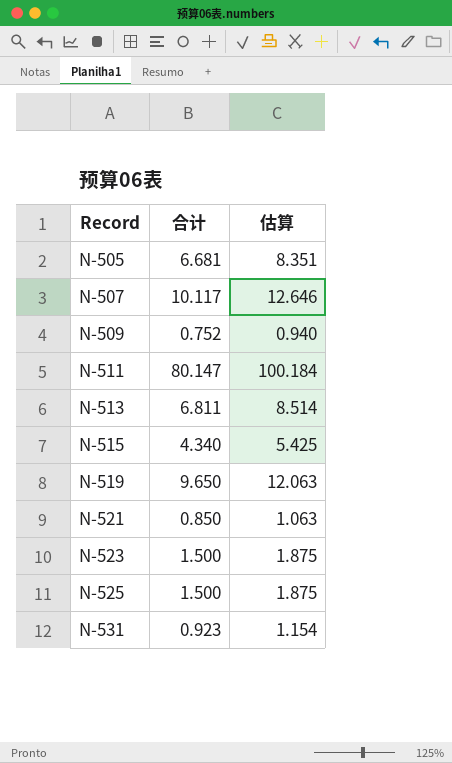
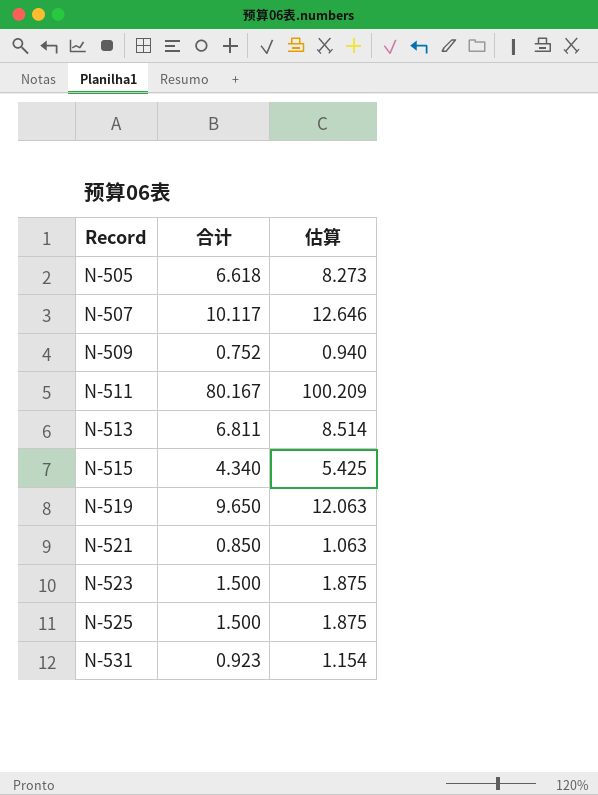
N-505 | 合计: 6.681 -> 6.618
N-505 | 估算: 8.351 -> 8.273
N-511 | 合计: 80.147 -> 80.167
N-511 | 估算: 100.184 -> 100.209

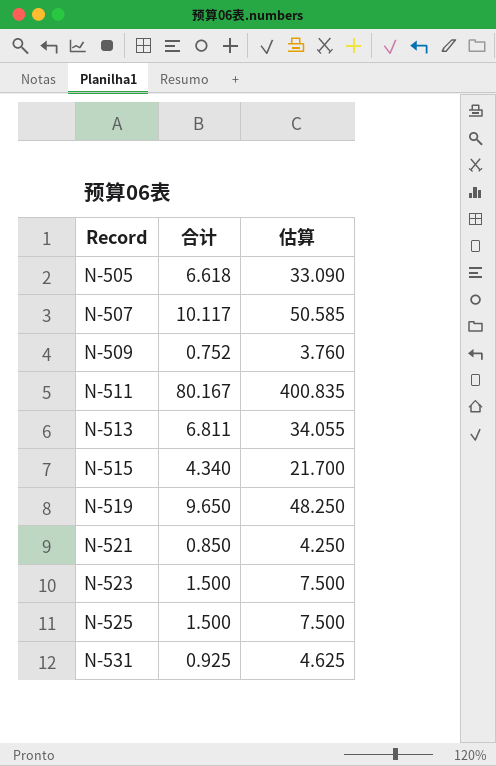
column 估算 | formula: [合计] * 1.25 -> [合计] * 5
N-531 | 合计: 0.923 -> 0.925

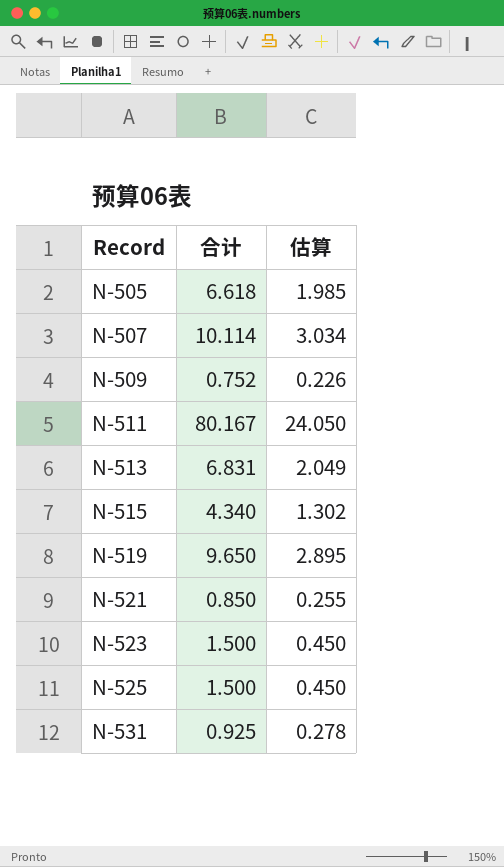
column 估算 | formula: [合计] * 5 -> [合计] * 0.3
N-507 | 合计: 10.117 -> 10.114
N-513 | 合计: 6.811 -> 6.831

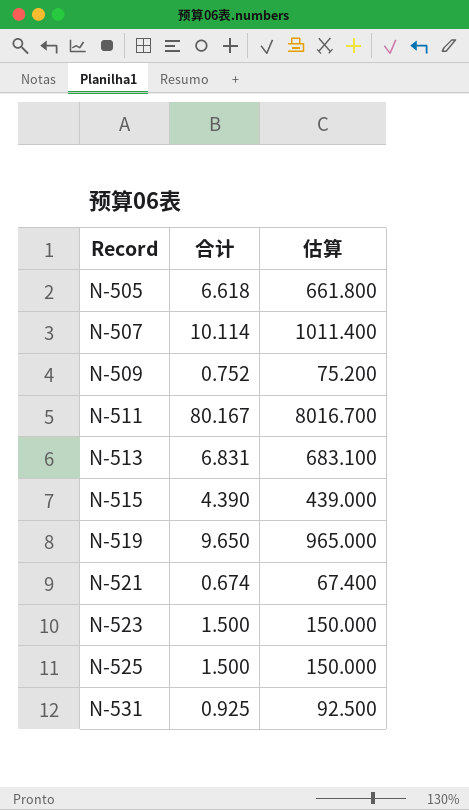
column 估算 | formula: [合计] * 0.3 -> [合计] * 100
N-515 | 合计: 4.340 -> 4.390
N-521 | 合计: 0.850 -> 0.674

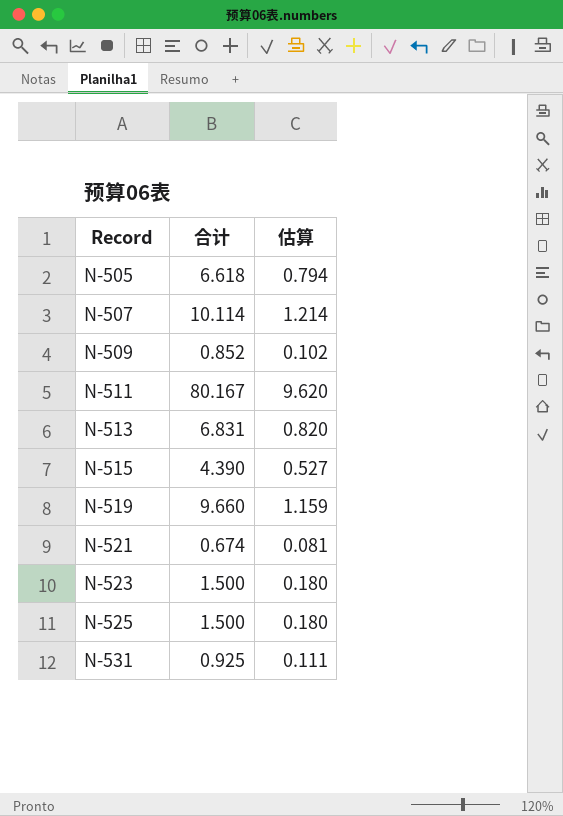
column 估算 | formula: [合计] * 100 -> [合计] * 0.12
N-509 | 合计: 0.752 -> 0.852
N-519 | 合计: 9.650 -> 9.660

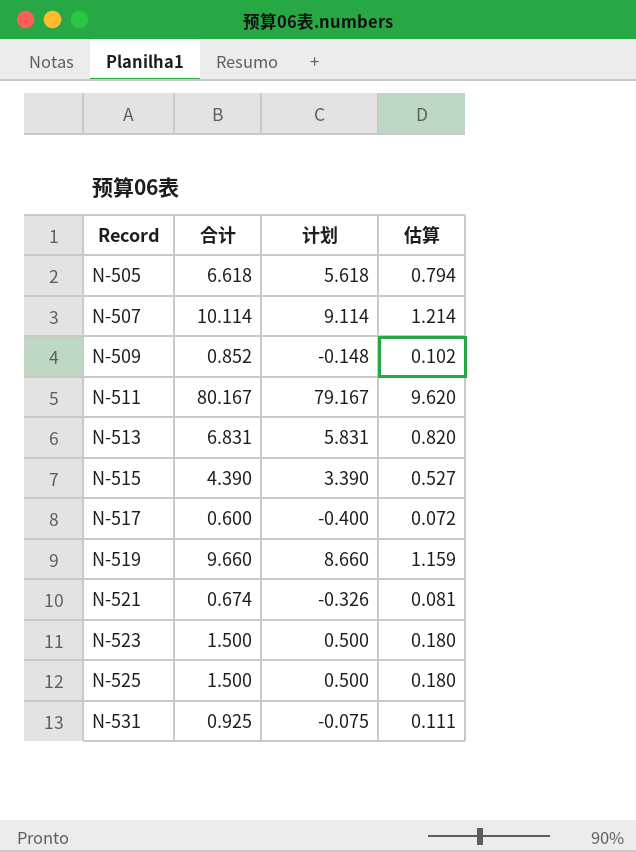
column 计划 | formula: none -> [合计] - 1
row N-517: none -> 0.600 | -0.400 | 0.072

